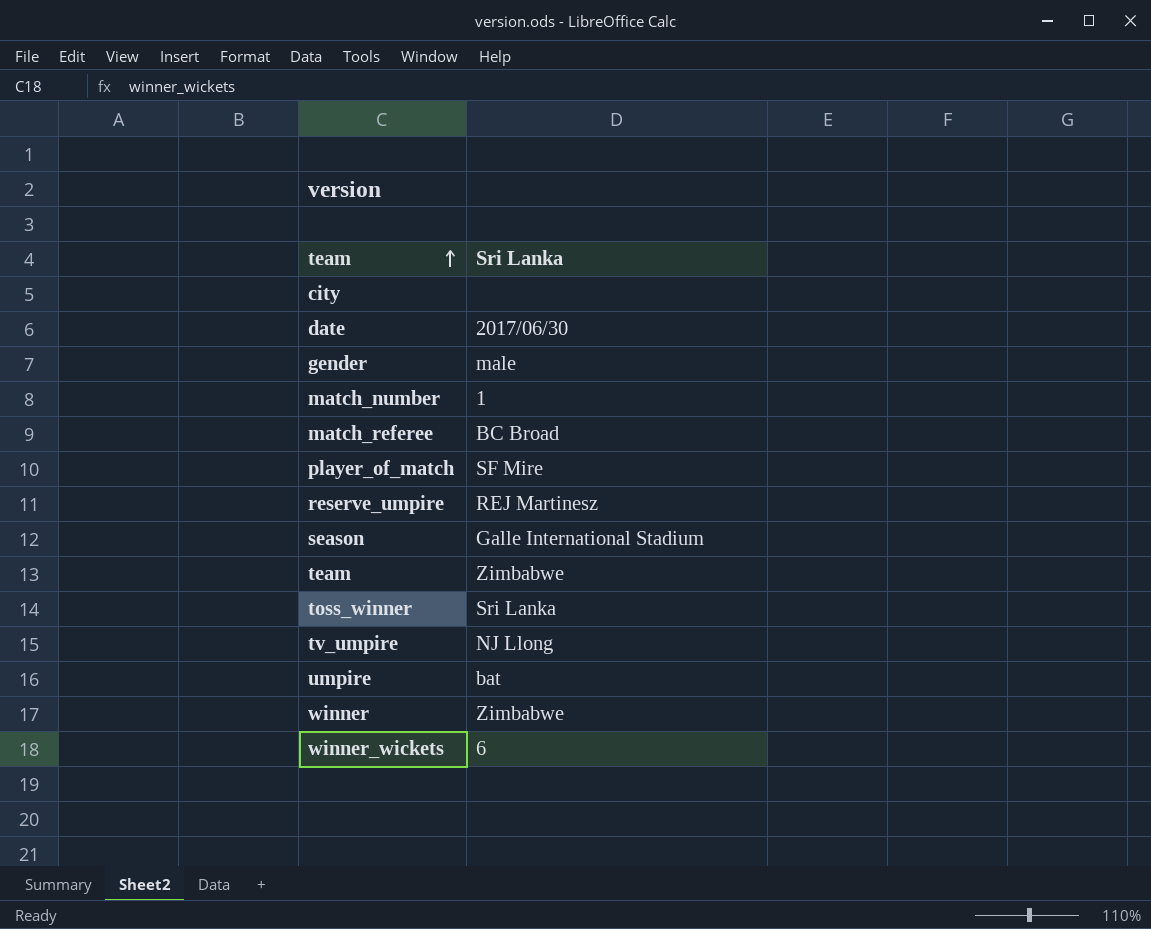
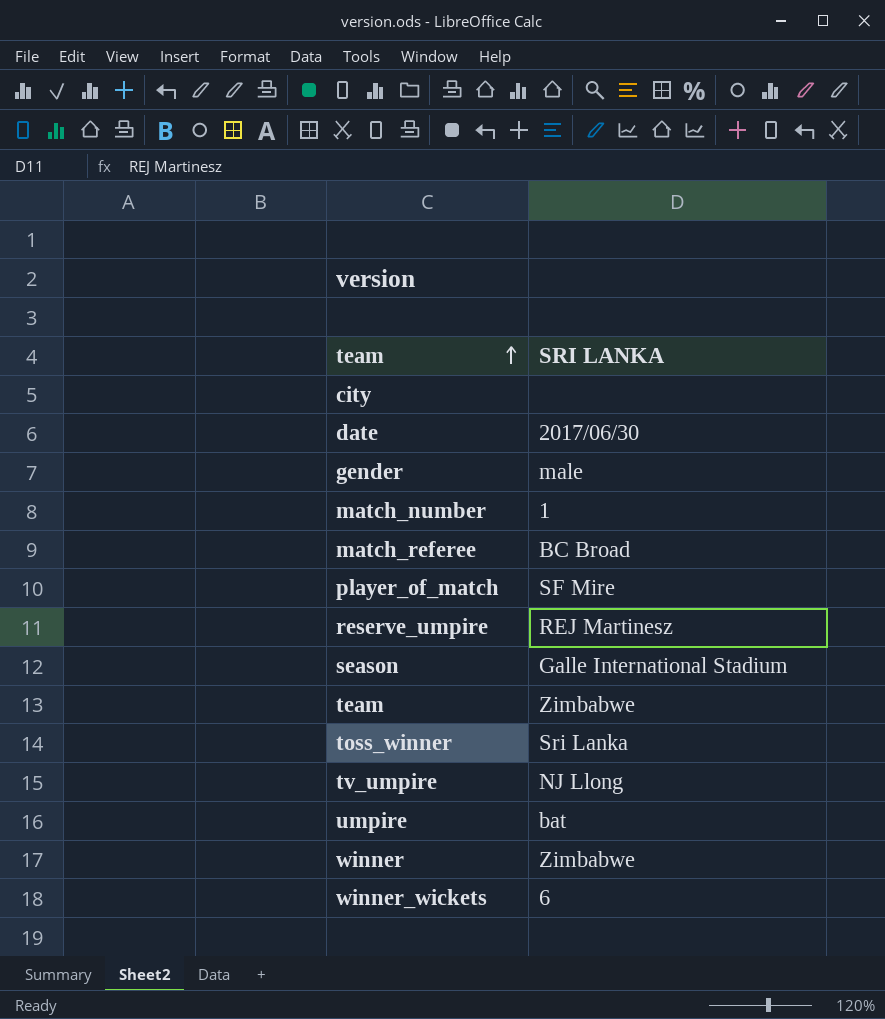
column name: Sri Lanka -> SRI LANKA

